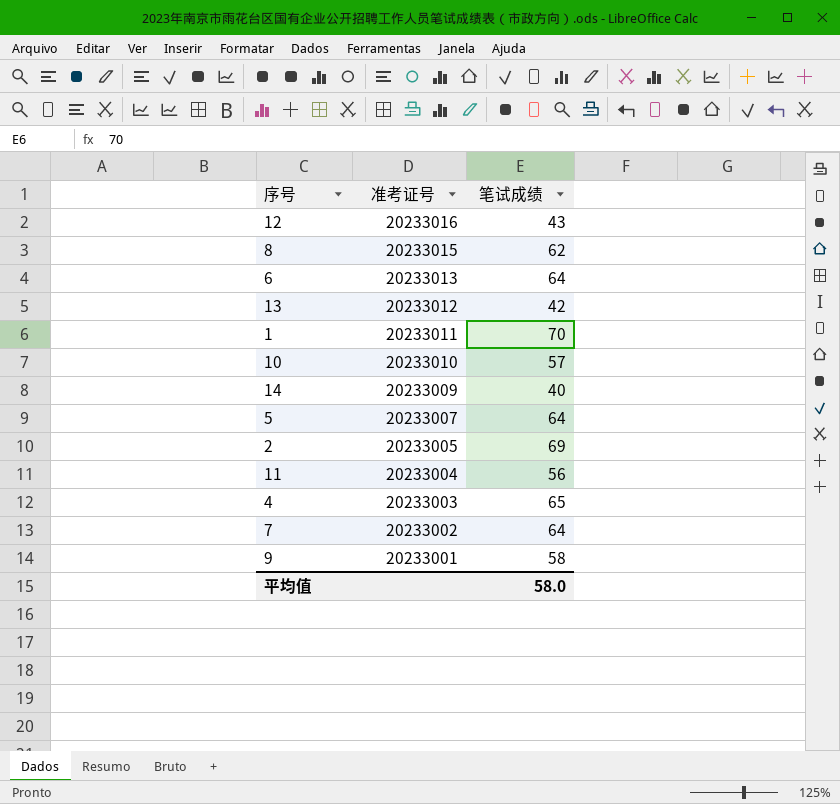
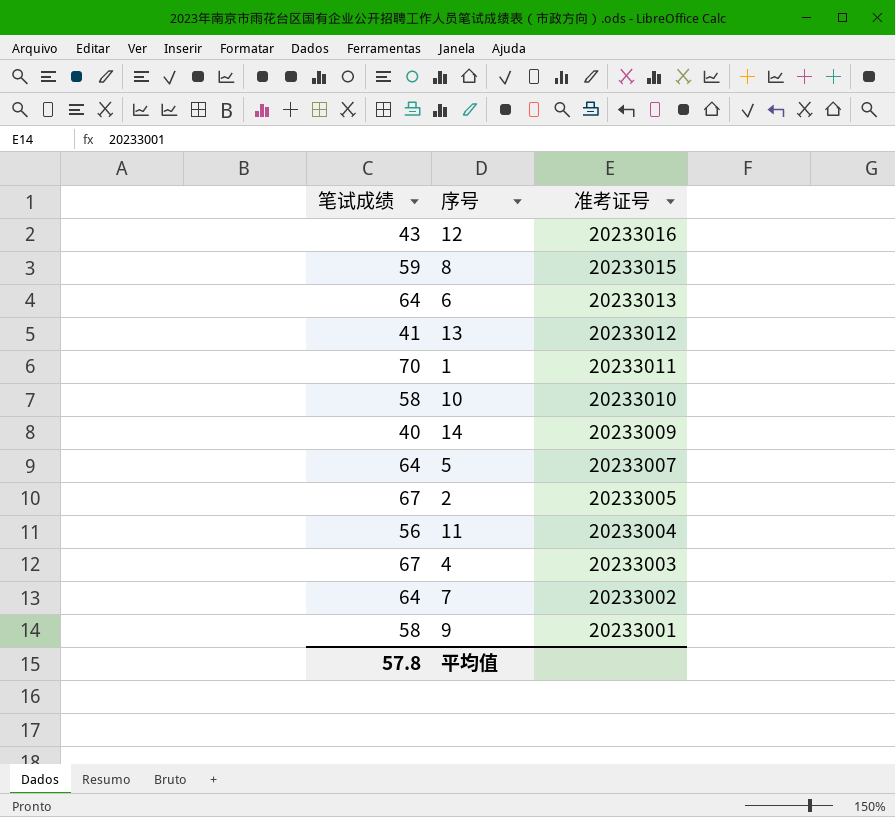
column 笔试成绩 | position: 3 -> 1
8 | 笔试成绩: 62 -> 59
13 | 笔试成绩: 42 -> 41
10 | 笔试成绩: 57 -> 58
2 | 笔试成绩: 69 -> 67
4 | 笔试成绩: 65 -> 67
平均值 | 笔试成绩: 58.0 -> 57.8

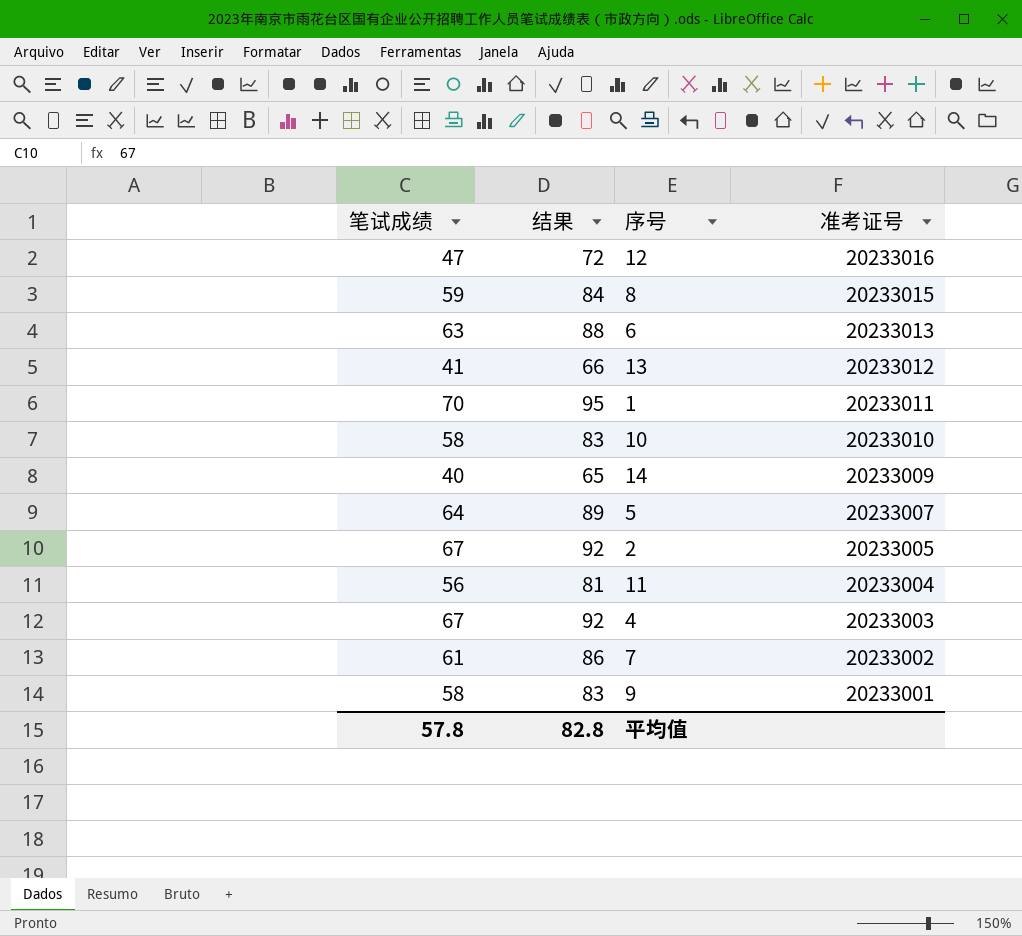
column 结果 | formula: none -> [笔试成绩] + 25
12 | 笔试成绩: 43 -> 47
6 | 笔试成绩: 64 -> 63
7 | 笔试成绩: 64 -> 61

